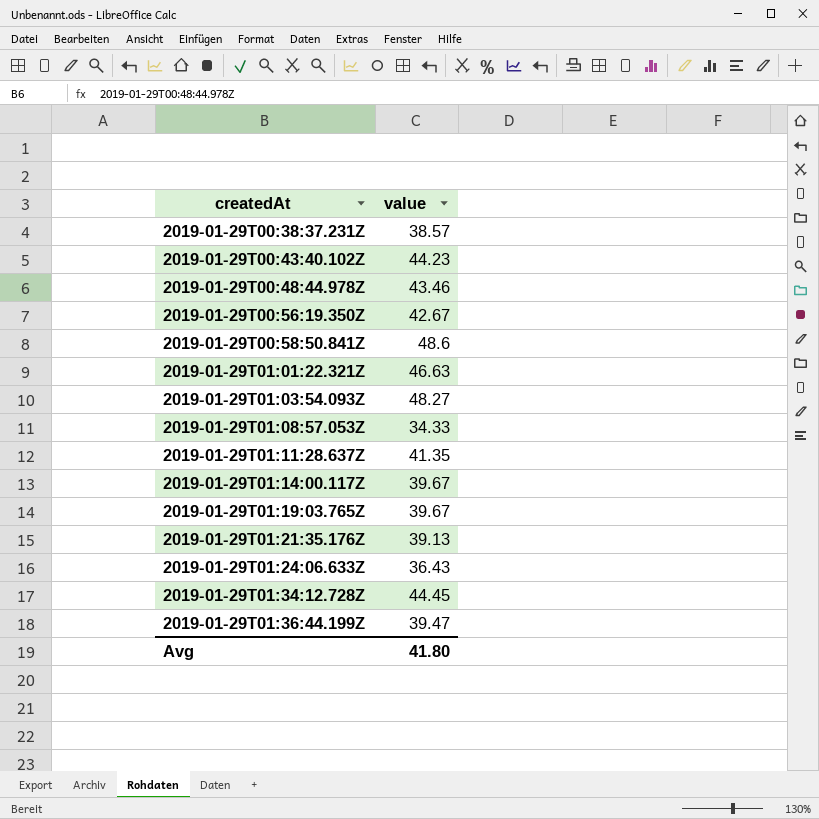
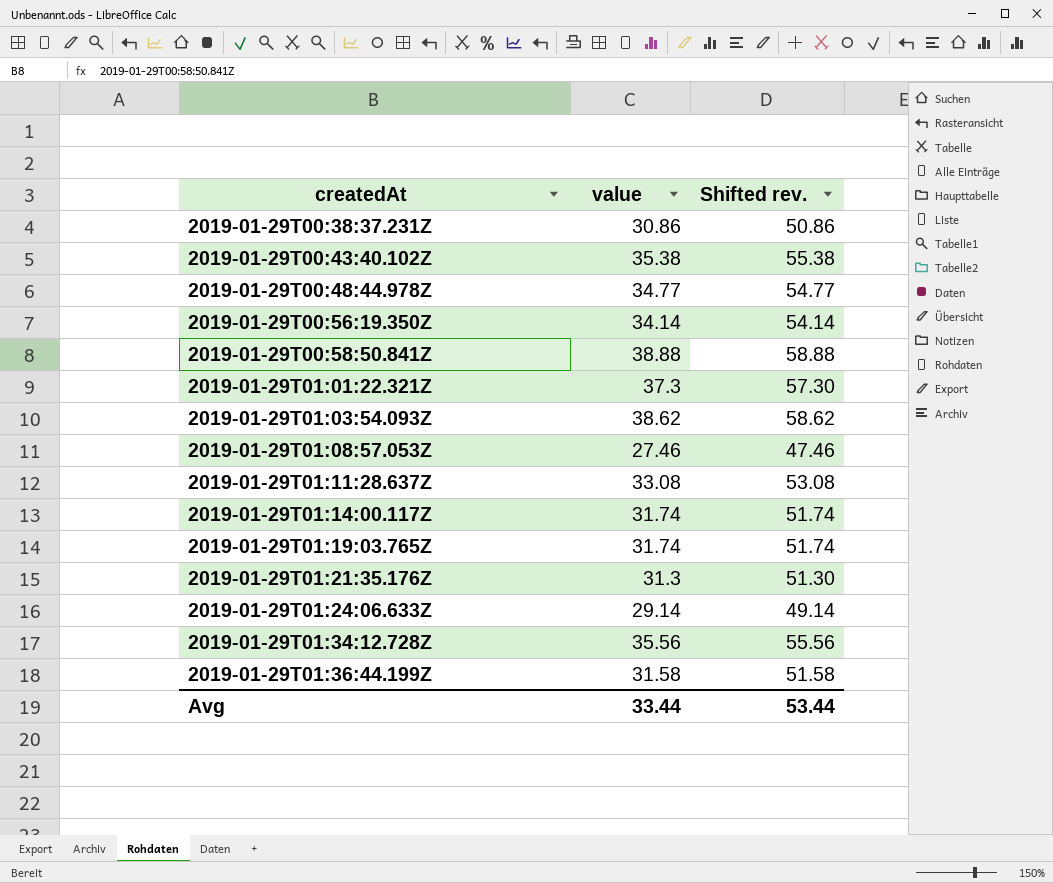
column Shifted rev. | formula: none -> [value] + 20
2019-01-29T00:38:37.231Z | value: 38.57 -> 30.86
2019-01-29T00:43:40.102Z | value: 44.23 -> 35.38
2019-01-29T00:48:44.978Z | value: 43.46 -> 34.77
2019-01-29T00:56:19.350Z | value: 42.67 -> 34.14
2019-01-29T00:58:50.841Z | value: 48.6 -> 38.88
2019-01-29T01:01:22.321Z | value: 46.63 -> 37.3
2019-01-29T01:03:54.093Z | value: 48.27 -> 38.62
2019-01-29T01:08:57.053Z | value: 34.33 -> 27.46
2019-01-29T01:11:28.637Z | value: 41.35 -> 33.08
2019-01-29T01:14:00.117Z | value: 39.67 -> 31.74
2019-01-29T01:19:03.765Z | value: 39.67 -> 31.74
2019-01-29T01:21:35.176Z | value: 39.13 -> 31.3
2019-01-29T01:24:06.633Z | value: 36.43 -> 29.14
2019-01-29T01:34:12.728Z | value: 44.45 -> 35.56
2019-01-29T01:36:44.199Z | value: 39.47 -> 31.58
Avg | value: 41.80 -> 33.44

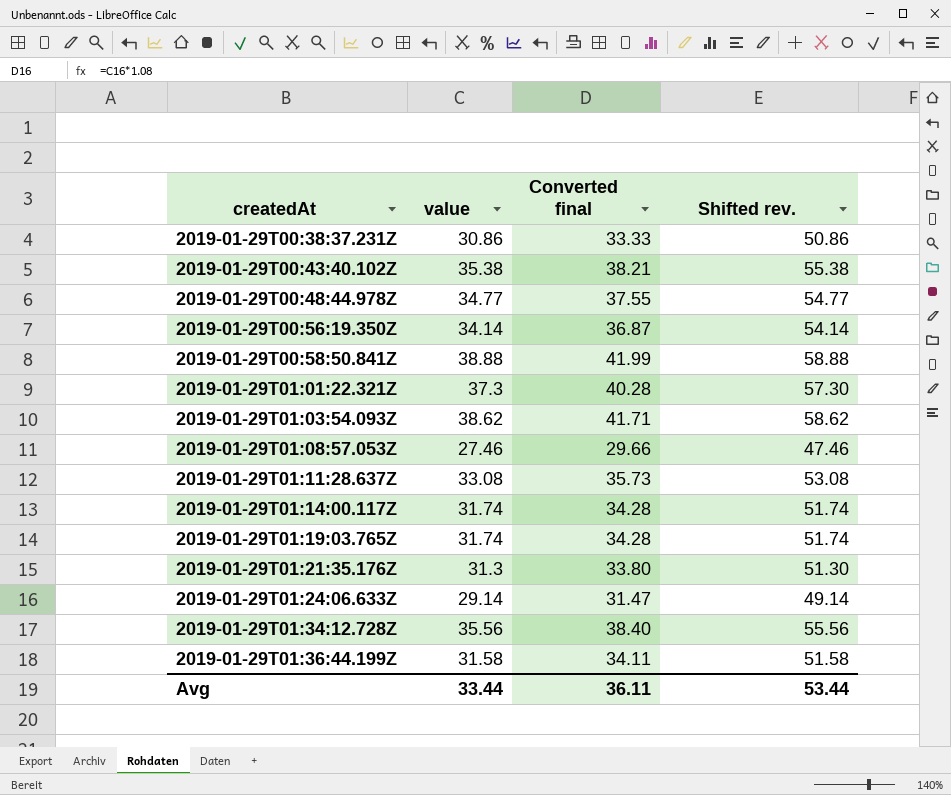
column Converted final | formula: none -> [value] * 1.08

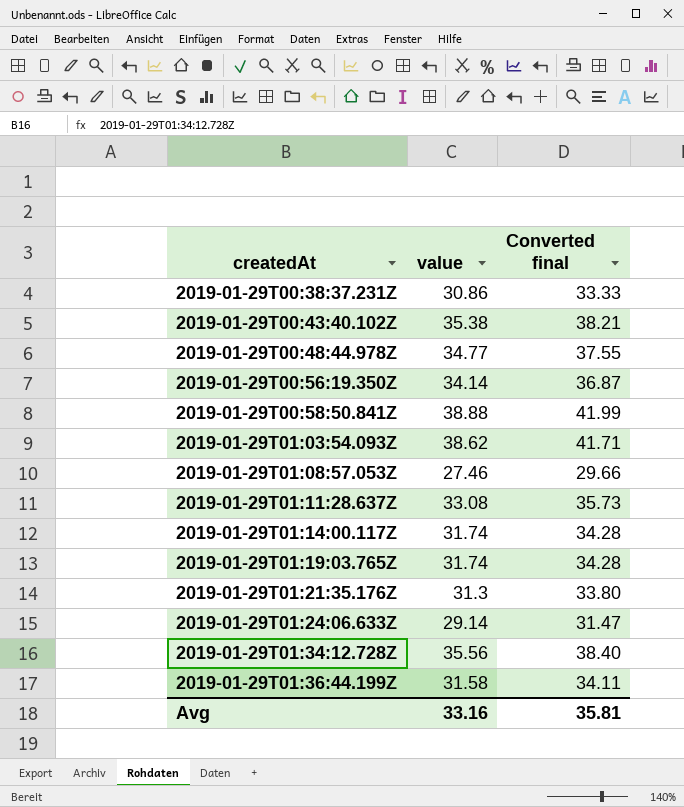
column Shifted rev. | formula: [value] + 20 -> none
row 2019-01-29T01:01:22.321Z: 37.3 | 40.28 | 57.30 -> none
Avg | value: 33.44 -> 33.16
Avg | Converted final: 36.11 -> 35.81

